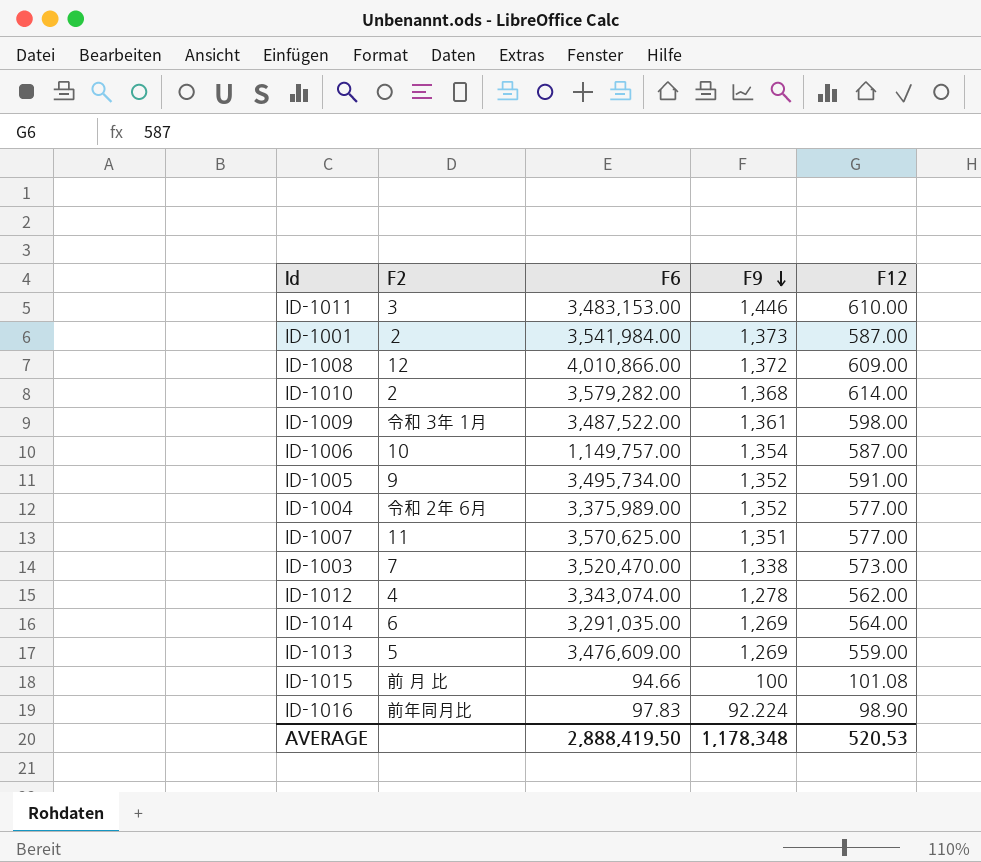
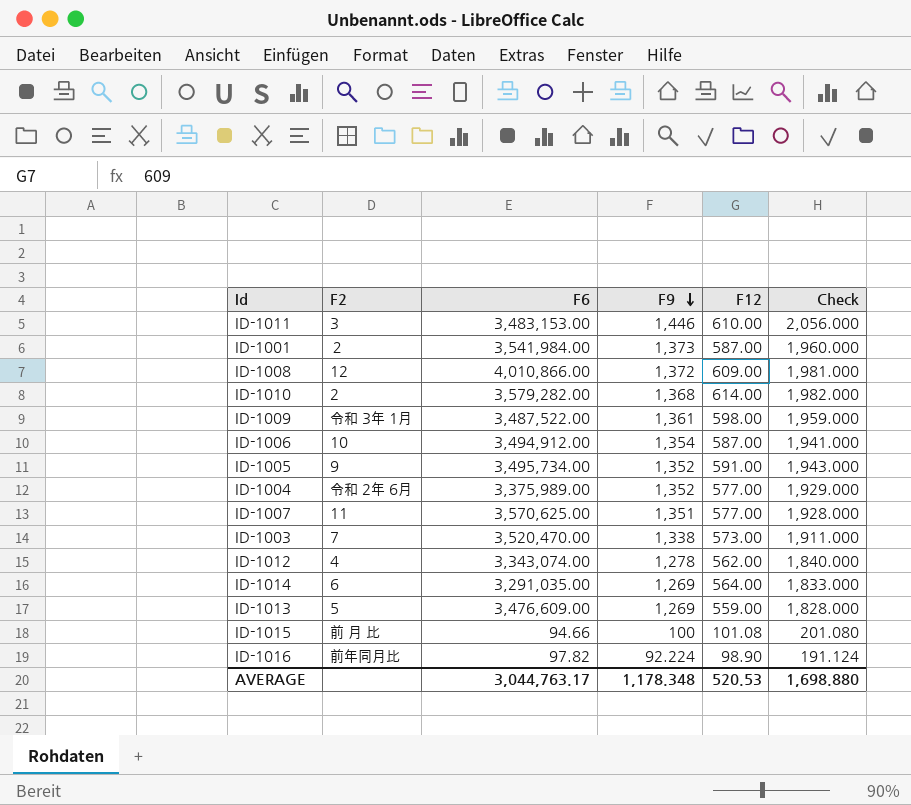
column Check | formula: none -> [F9] + [F12]
ID-1006 | F6: 1,149,757.00 -> 3,494,912.00
ID-1016 | F6: 97.83 -> 97.82
AVERAGE | F6: 2,888,419.50 -> 3,044,763.17

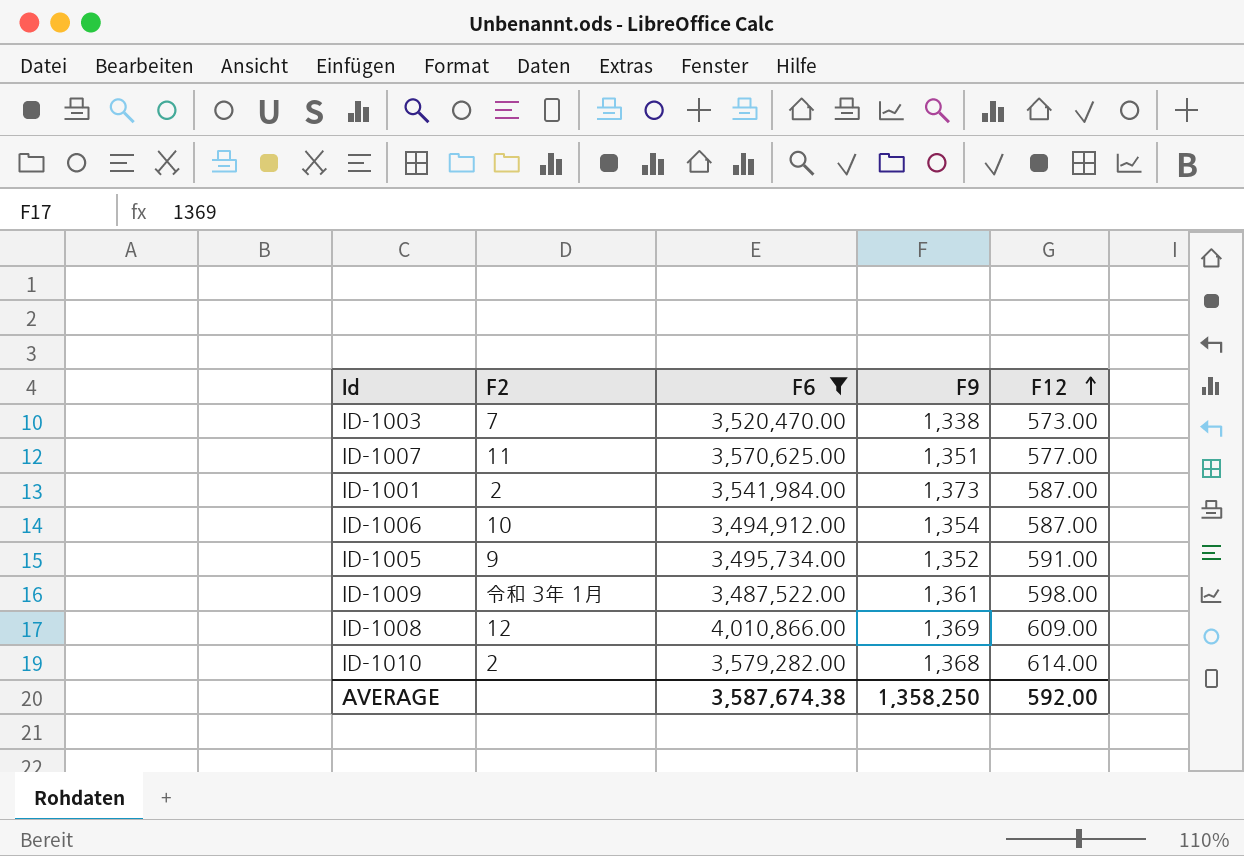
filter: none -> F6 >= 3,487,522.00
row order: F9 descending -> F12 ascending
column Check | formula: [F9] + [F12] -> none
ID-1008 | F9: 1,372 -> 1,369
AVERAGE | F6: 3,044,763.17 -> 3,587,674.38
AVERAGE | F9: 1,178.348 -> 1,358.250
AVERAGE | F12: 520.53 -> 592.00

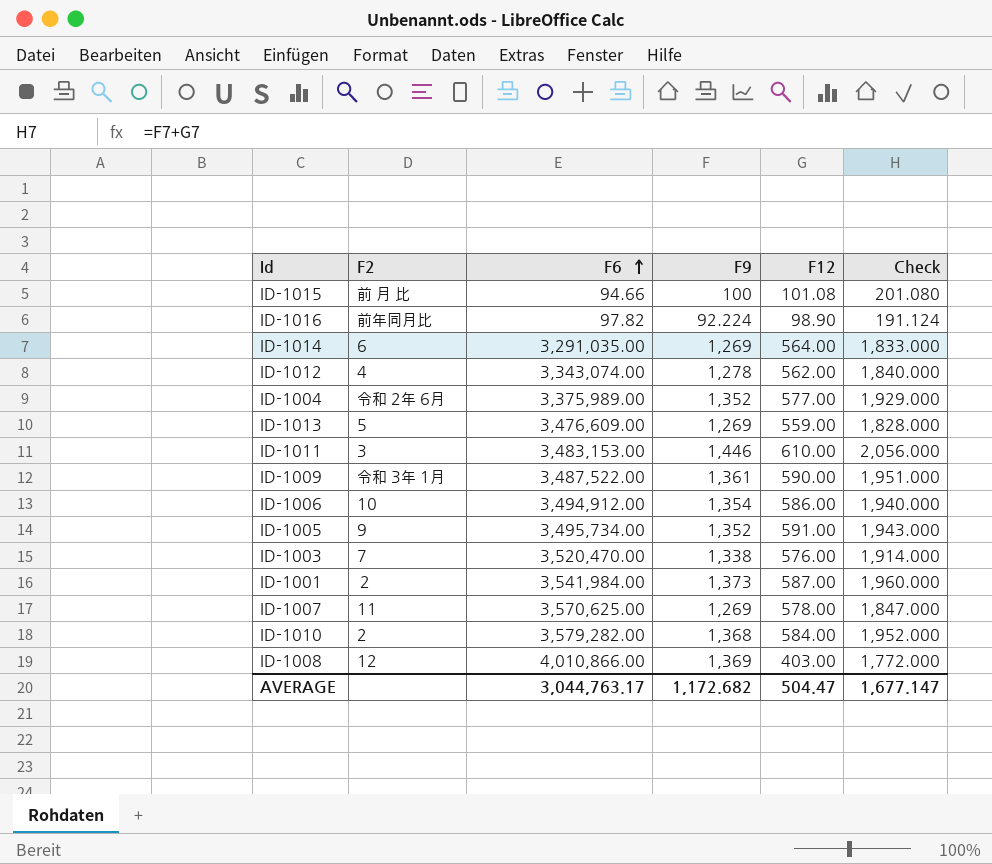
filter: F6 >= 3,487,522.00 -> none
row order: F12 ascending -> F6 ascending
column Check | formula: none -> [F9] + [F12]
ID-1009 | F12: 598.00 -> 590.00
ID-1006 | F12: 587.00 -> 586.00
ID-1003 | F12: 573.00 -> 576.00
ID-1007 | F9: 1,351 -> 1,269
ID-1007 | F12: 577.00 -> 578.00
ID-1010 | F12: 614.00 -> 584.00
ID-1008 | F12: 609.00 -> 403.00
AVERAGE | F6: 3,587,674.38 -> 3,044,763.17
AVERAGE | F9: 1,358.250 -> 1,172.682
AVERAGE | F12: 592.00 -> 504.47

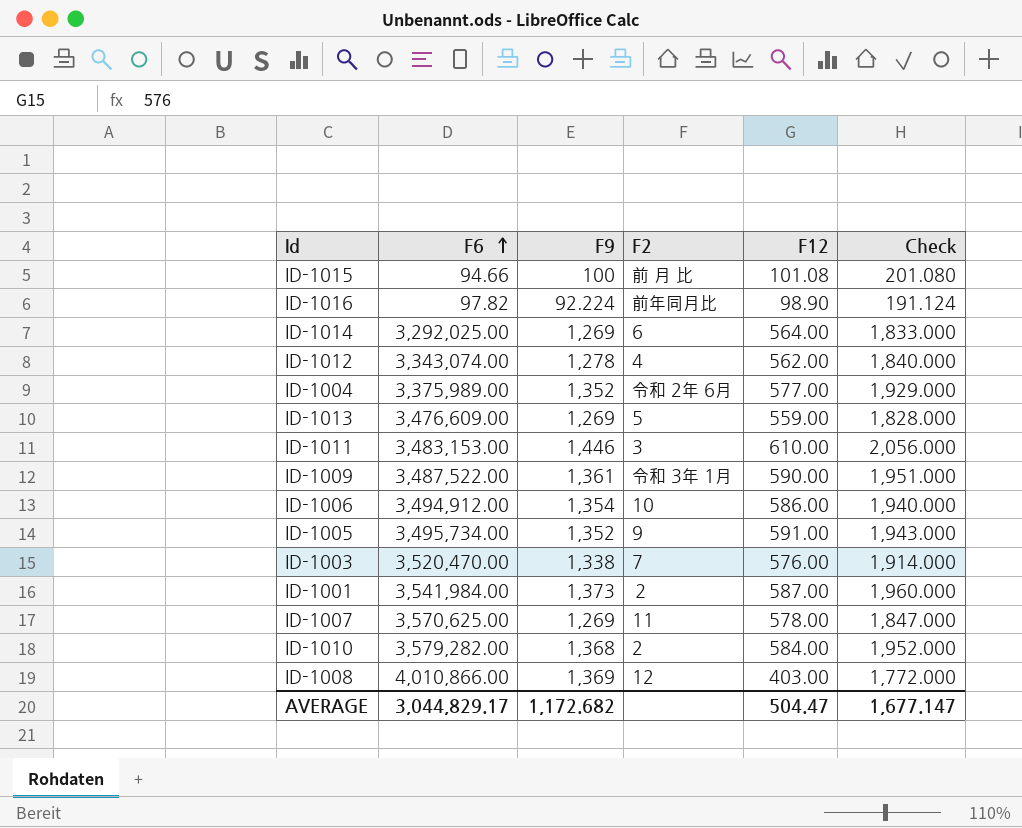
column F2 | position: 2 -> 4
ID-1014 | F6: 3,291,035.00 -> 3,292,025.00
AVERAGE | F6: 3,044,763.17 -> 3,044,829.17

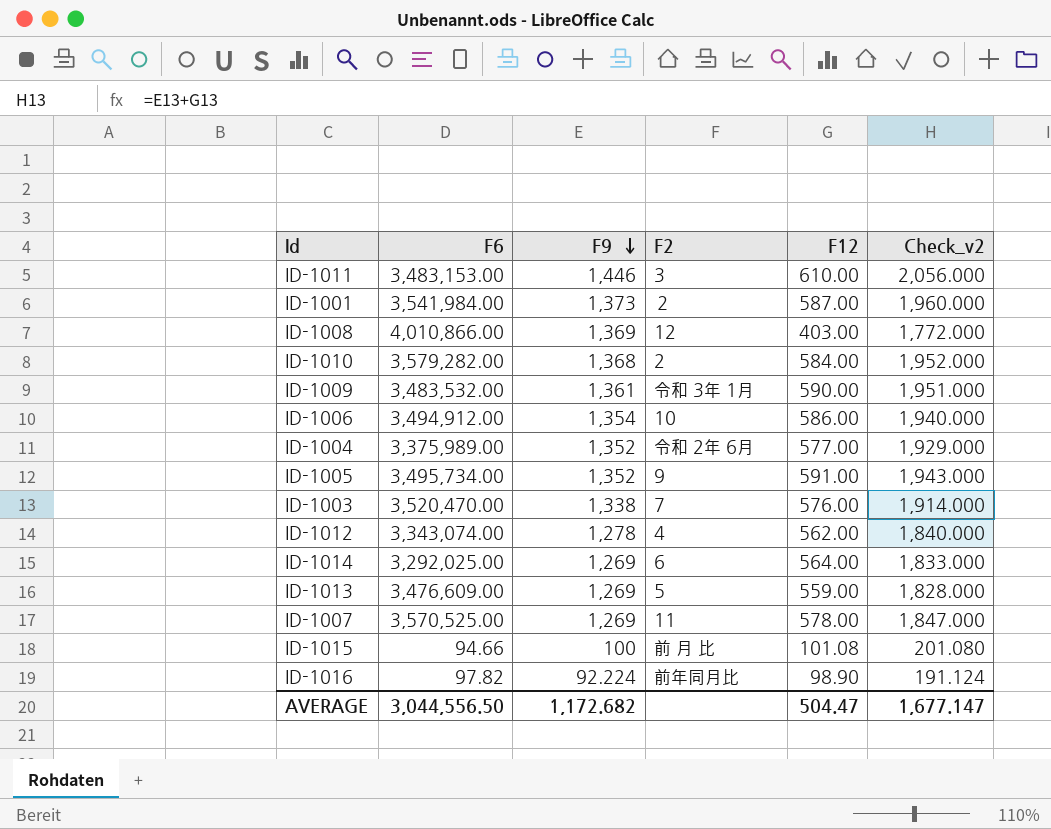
row order: F6 ascending -> F9 descending
column name: Check -> Check_v2
ID-1009 | F6: 3,487,522.00 -> 3,483,532.00
ID-1007 | F6: 3,570,625.00 -> 3,570,525.00
AVERAGE | F6: 3,044,829.17 -> 3,044,556.50

